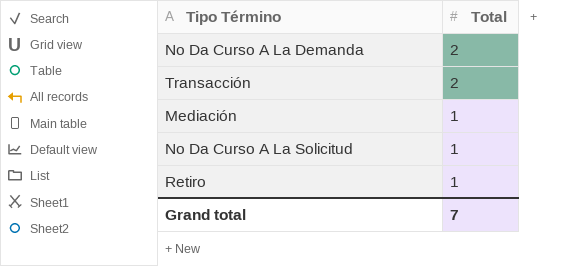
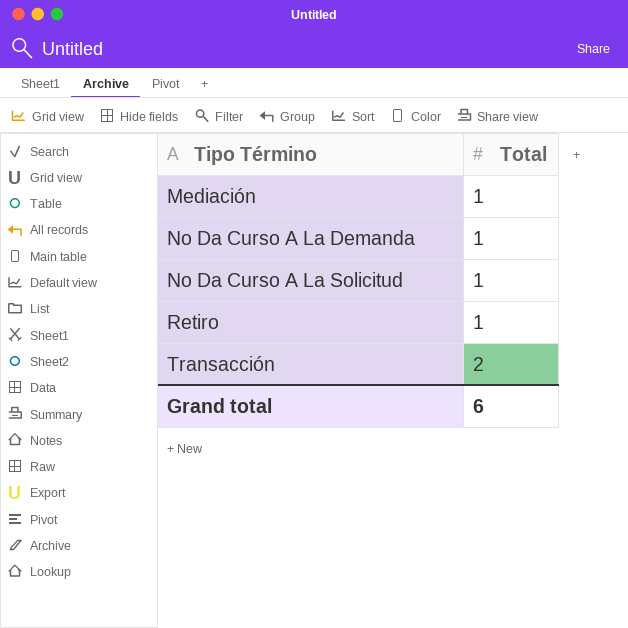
row order: Total descending -> Tipo Término ascending
No Da Curso A La Demanda | Total: 2 -> 1
Grand total | Total: 7 -> 6

